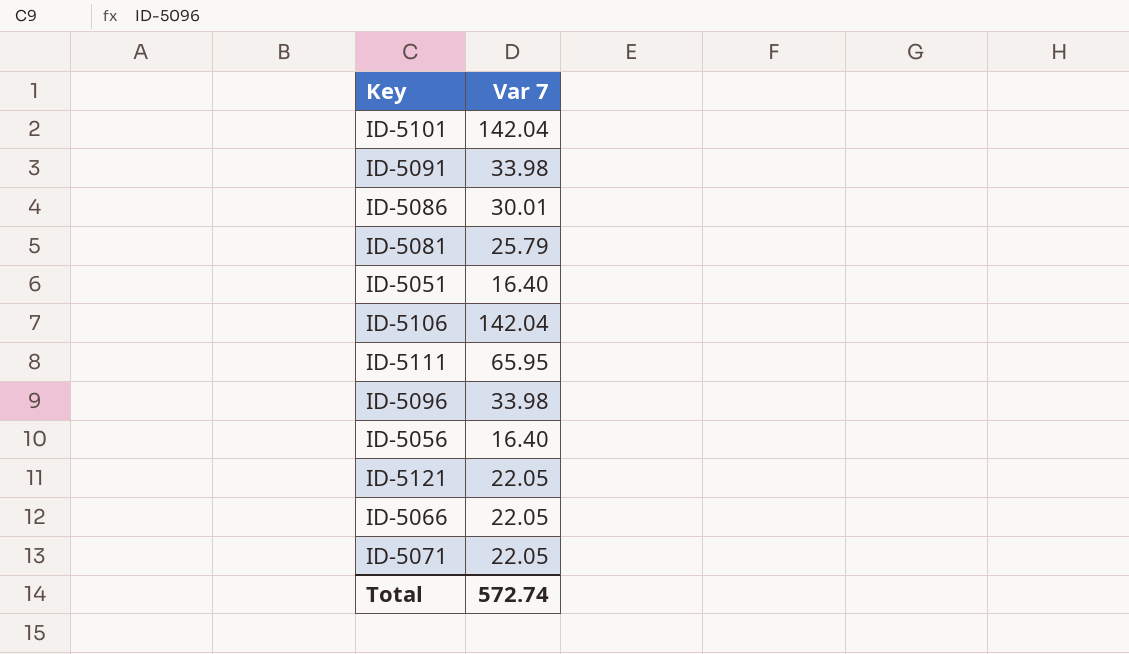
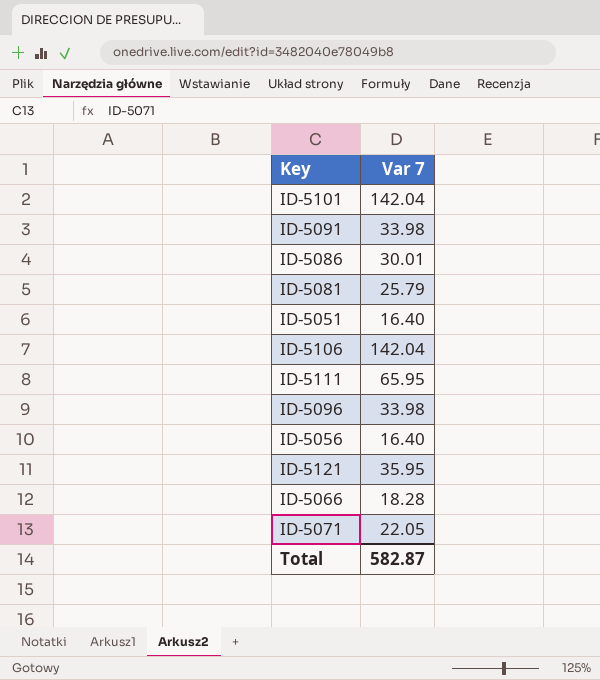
ID-5121 | Var 7: 22.05 -> 35.95
ID-5066 | Var 7: 22.05 -> 18.28
Total | Var 7: 572.74 -> 582.87

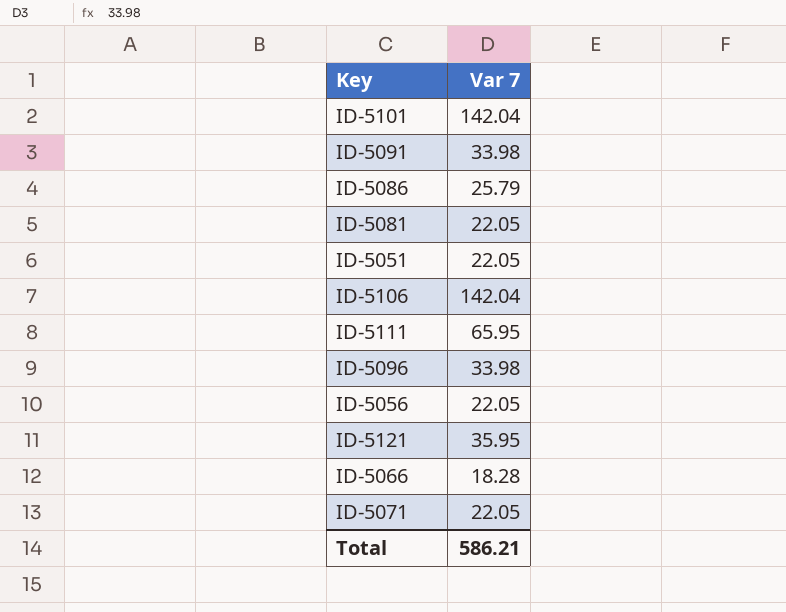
ID-5086 | Var 7: 30.01 -> 25.79
ID-5081 | Var 7: 25.79 -> 22.05
ID-5051 | Var 7: 16.40 -> 22.05
ID-5056 | Var 7: 16.40 -> 22.05
Total | Var 7: 582.87 -> 586.21

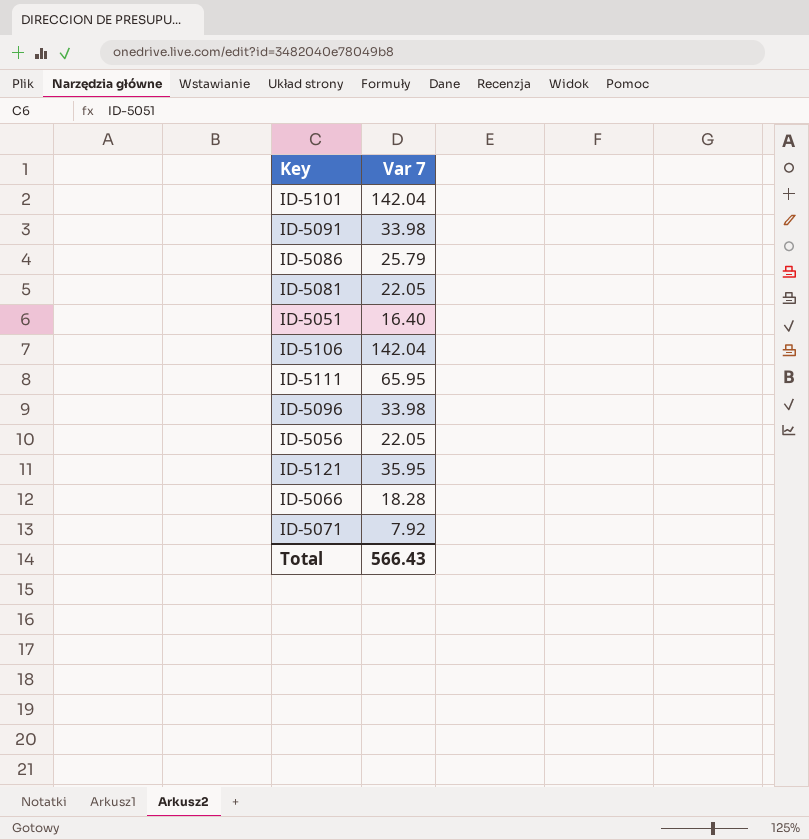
ID-5051 | Var 7: 22.05 -> 16.40
ID-5071 | Var 7: 22.05 -> 7.92
Total | Var 7: 586.21 -> 566.43

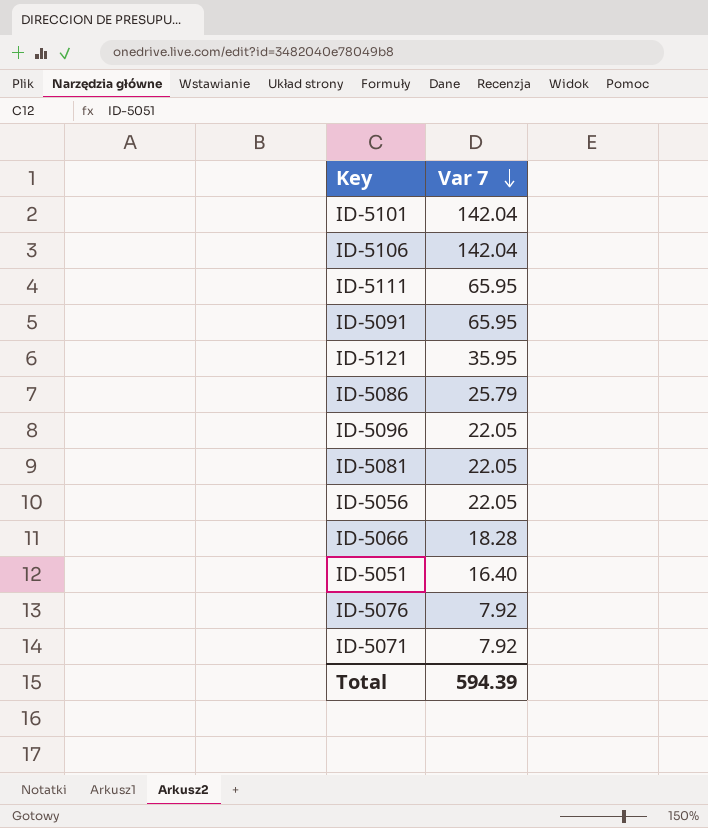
row order: none -> Var 7 descending
ID-5091 | Var 7: 33.98 -> 65.95
ID-5096 | Var 7: 33.98 -> 22.05
row ID-5076: none -> 7.92
Total | Var 7: 566.43 -> 594.39

